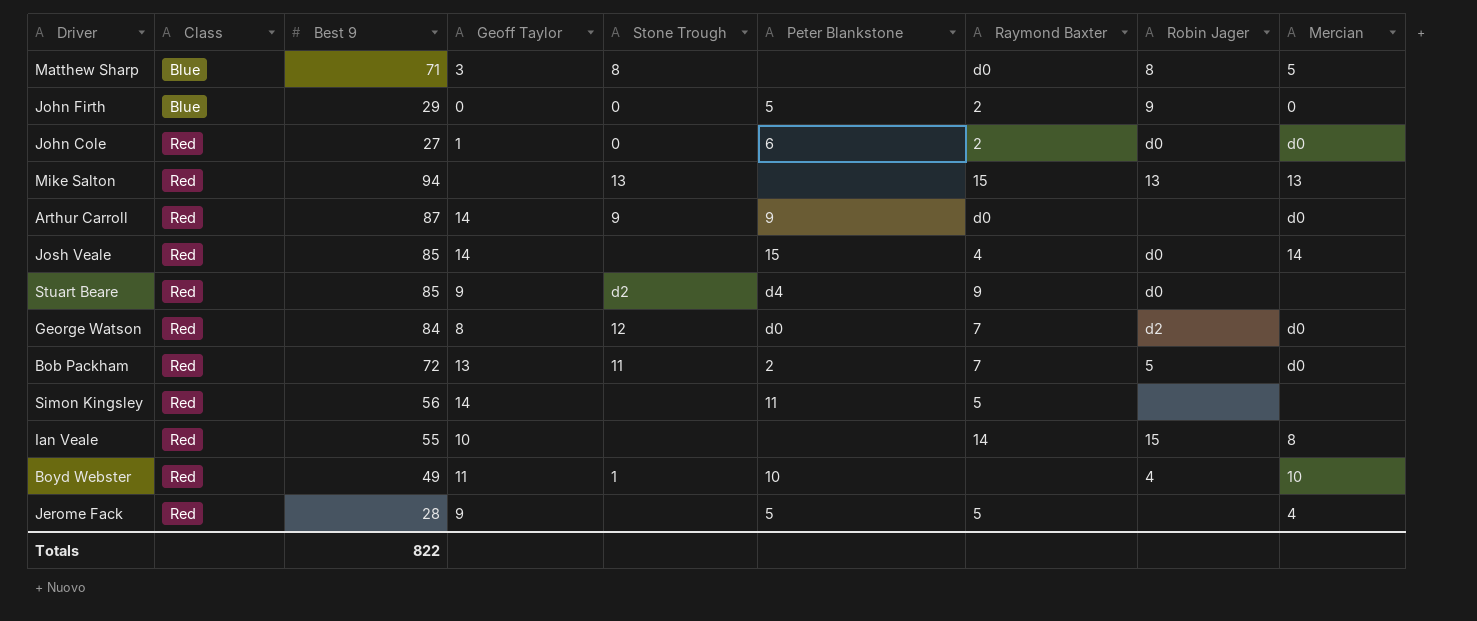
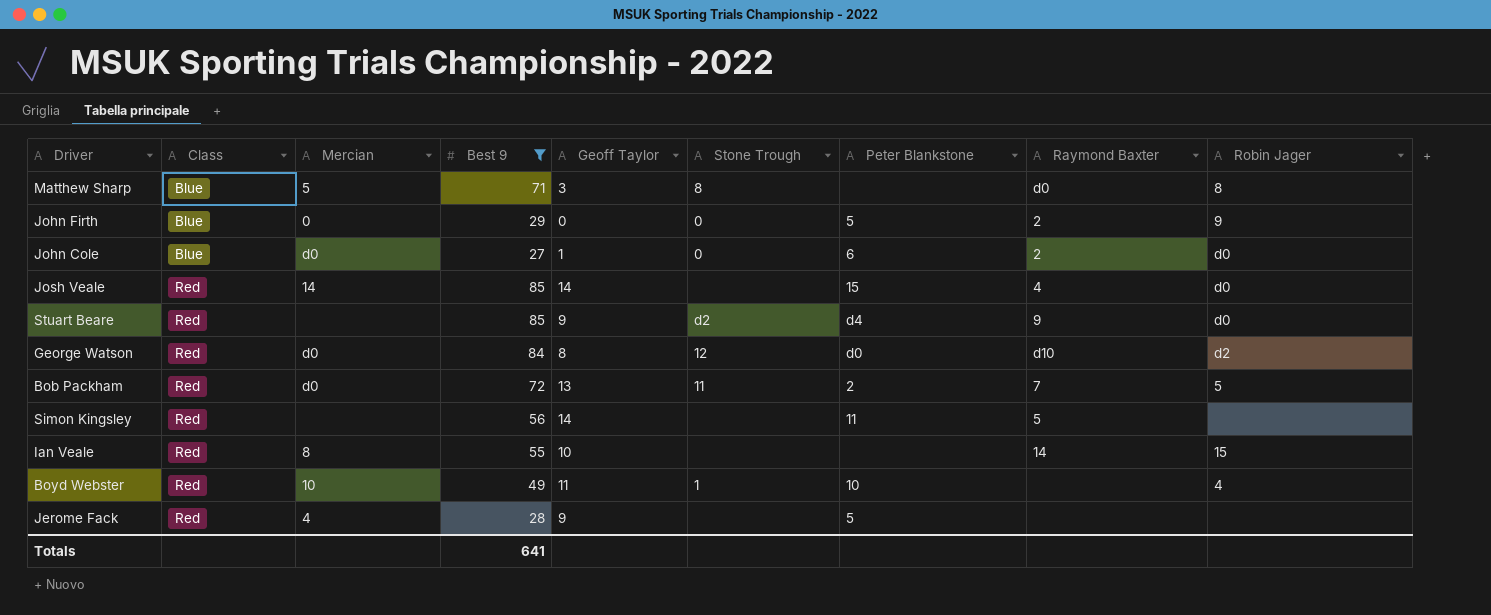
filter: none -> Best 9 <= 85
column Mercian | position: 9 -> 3
John Cole | Class: Red -> Blue
George Watson | Raymond Baxter: 7 -> d10
Jerome Fack | Raymond Baxter: 5 -> none
Totals | Best 9: 822 -> 641

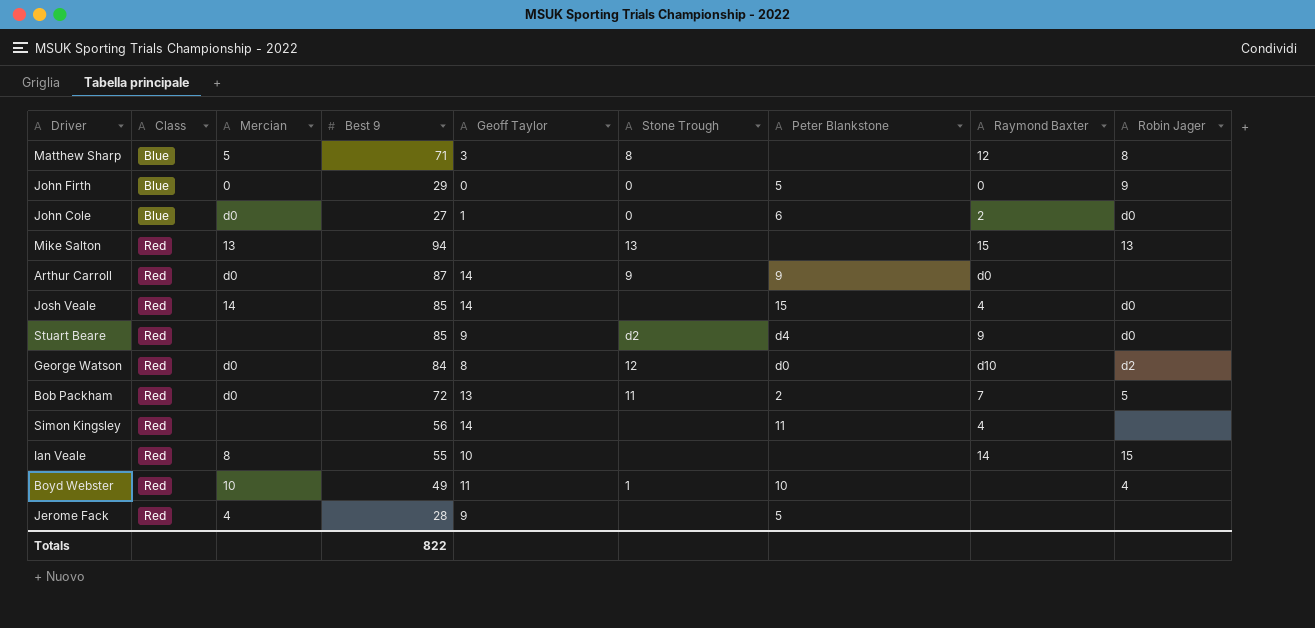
filter: Best 9 <= 85 -> none
Matthew Sharp | Raymond Baxter: d0 -> 12
John Firth | Raymond Baxter: 2 -> 0
Simon Kingsley | Raymond Baxter: 5 -> 4
Totals | Best 9: 641 -> 822

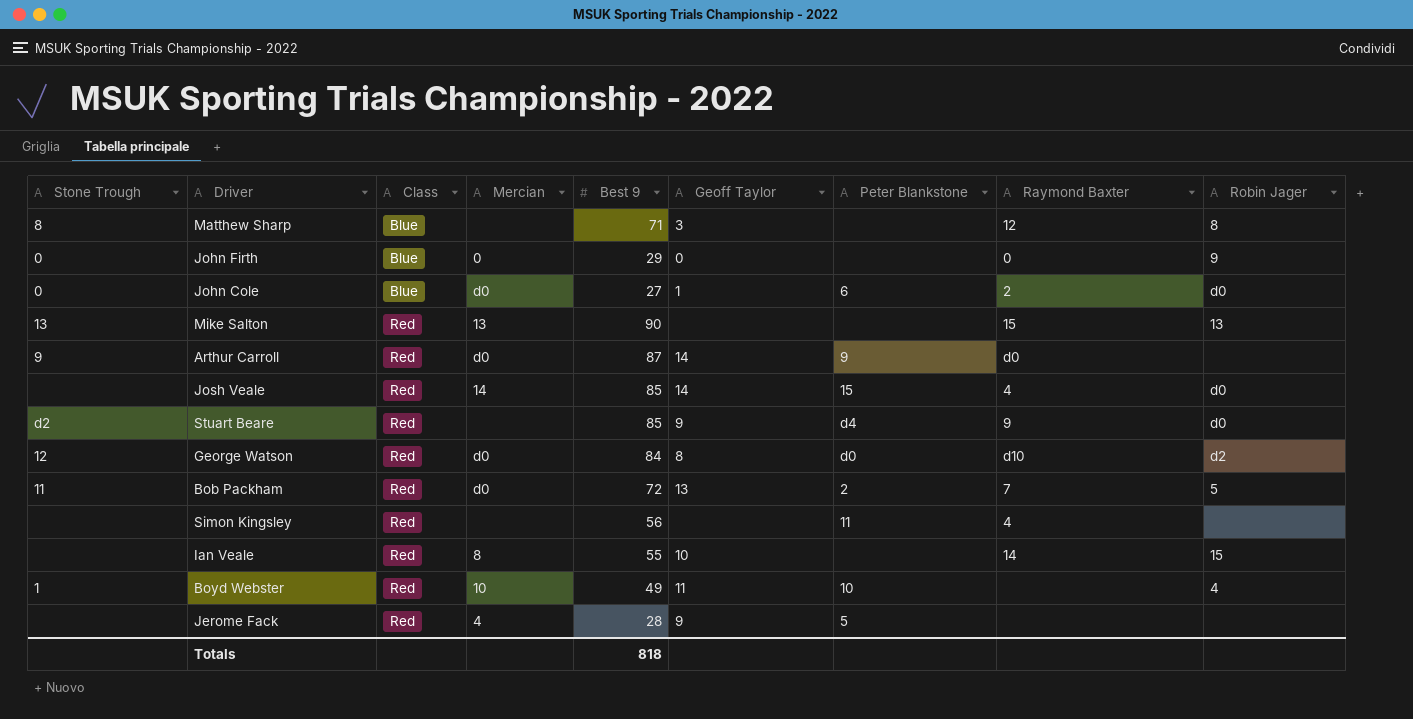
column Stone Trough | position: 6 -> 1
Matthew Sharp | Mercian: 5 -> none
John Firth | Peter Blankstone: 5 -> none
Mike Salton | Best 9: 94 -> 90
Simon Kingsley | Geoff Taylor: 14 -> none
Totals | Best 9: 822 -> 818

